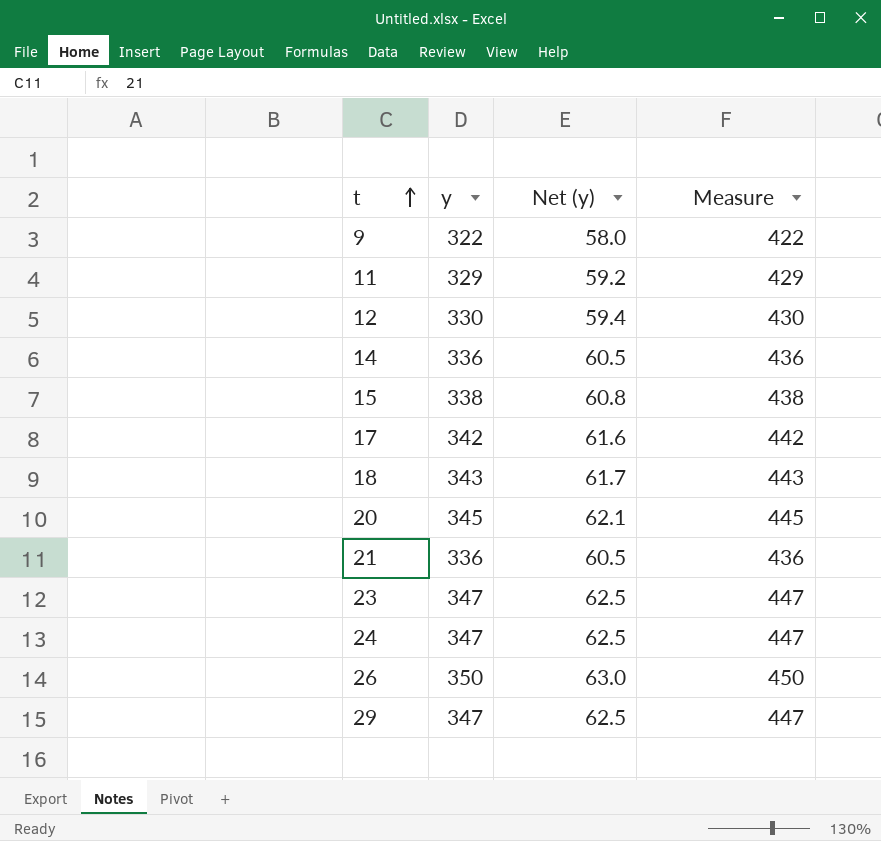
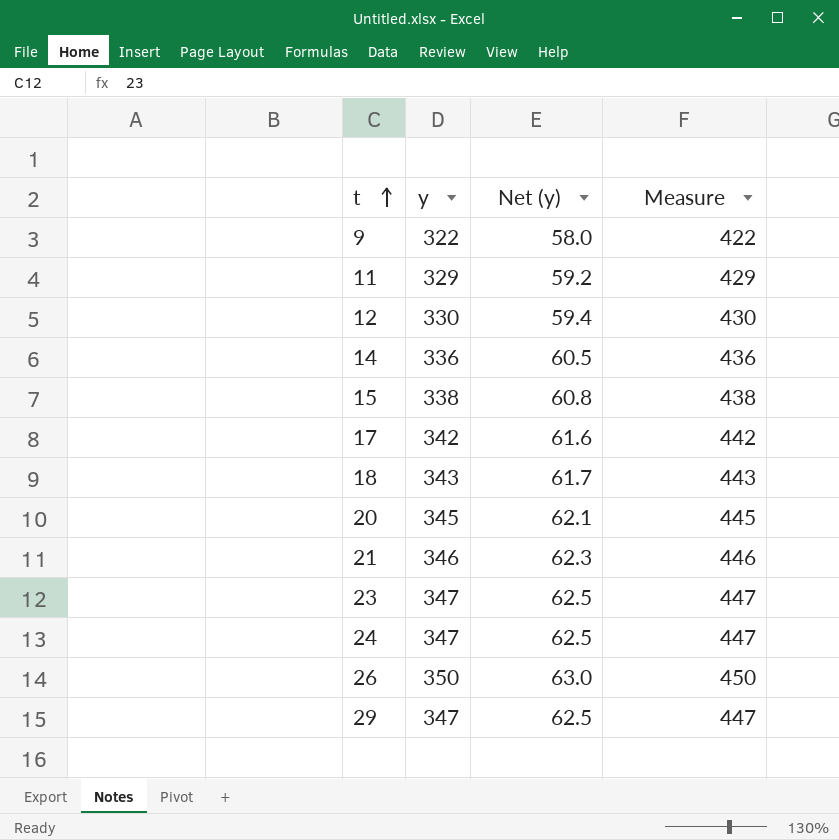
21 | y: 336 -> 346
21 | Net (y): 60.5 -> 62.3
21 | Measure: 436 -> 446

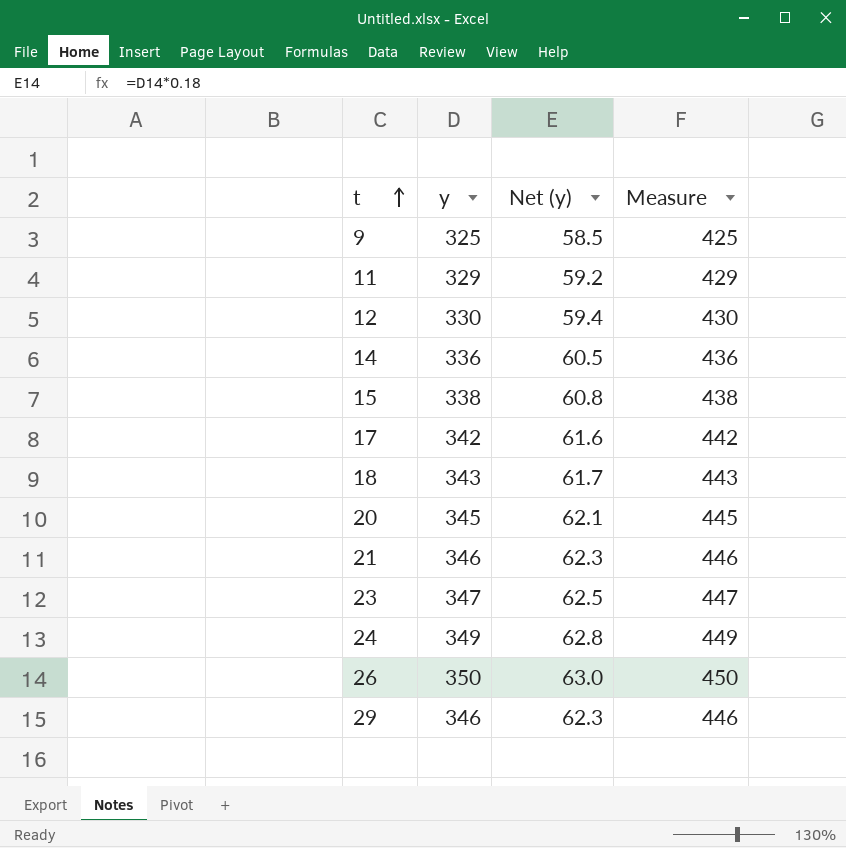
9 | y: 322 -> 325
9 | Net (y): 58.0 -> 58.5
9 | Measure: 422 -> 425
24 | y: 347 -> 349
24 | Net (y): 62.5 -> 62.8
24 | Measure: 447 -> 449
29 | y: 347 -> 346
29 | Net (y): 62.5 -> 62.3
29 | Measure: 447 -> 446

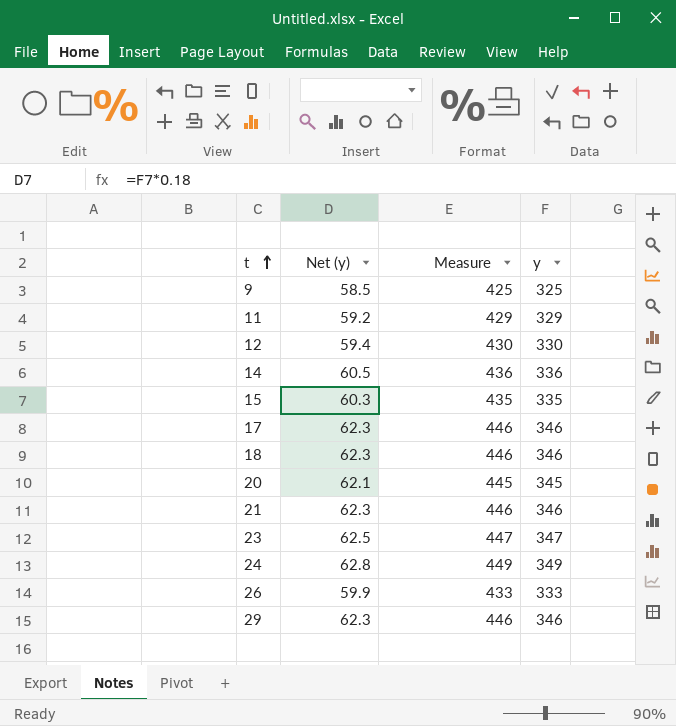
column y | position: 2 -> 4
15 | Net (y): 60.8 -> 60.3
15 | Measure: 438 -> 435
15 | y: 338 -> 335
17 | Net (y): 61.6 -> 62.3
17 | Measure: 442 -> 446
17 | y: 342 -> 346
18 | Net (y): 61.7 -> 62.3
18 | Measure: 443 -> 446
18 | y: 343 -> 346
26 | Net (y): 63.0 -> 59.9
26 | Measure: 450 -> 433
26 | y: 350 -> 333

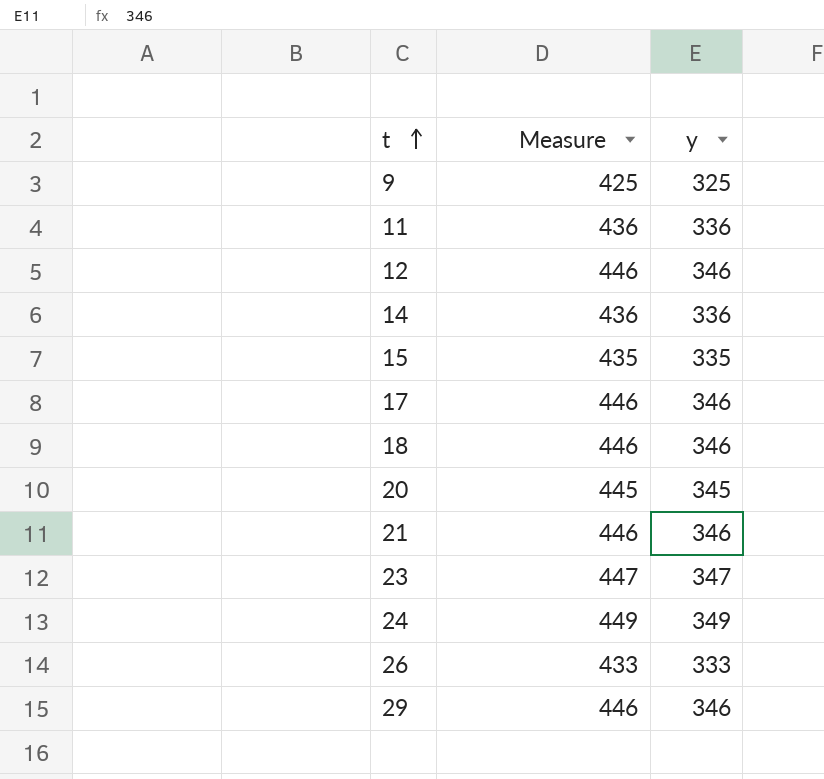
column Net (y) | formula: [y] * 0.18 -> none
11 | Measure: 429 -> 436
11 | y: 329 -> 336
12 | Measure: 430 -> 446
12 | y: 330 -> 346

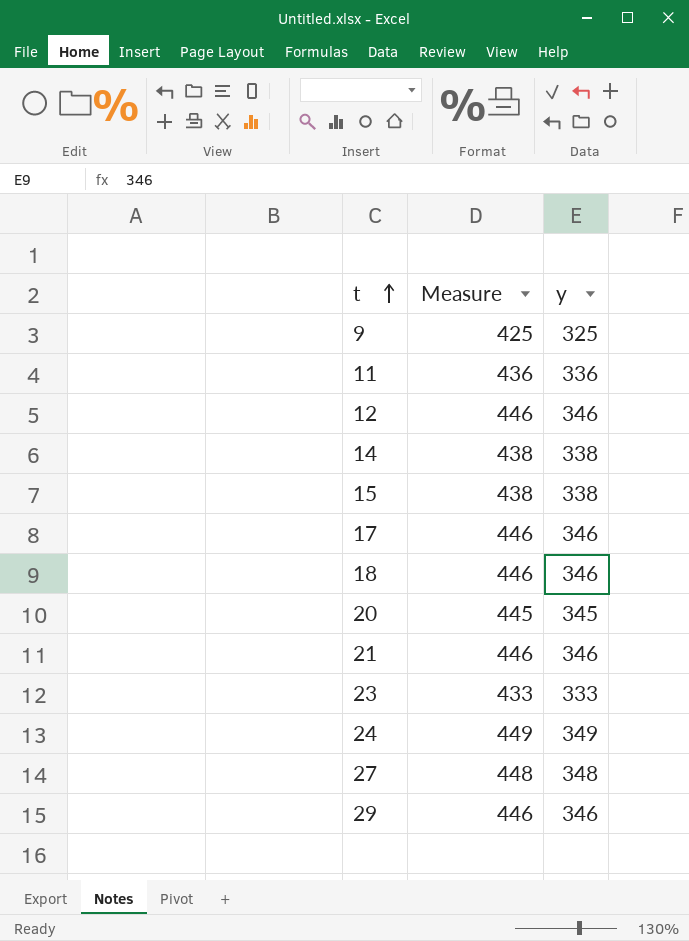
row 26: 433 | 333 -> none
14 | Measure: 436 -> 438
14 | y: 336 -> 338
15 | Measure: 435 -> 438
15 | y: 335 -> 338
23 | Measure: 447 -> 433
23 | y: 347 -> 333
row 27: none -> 448 | 348

